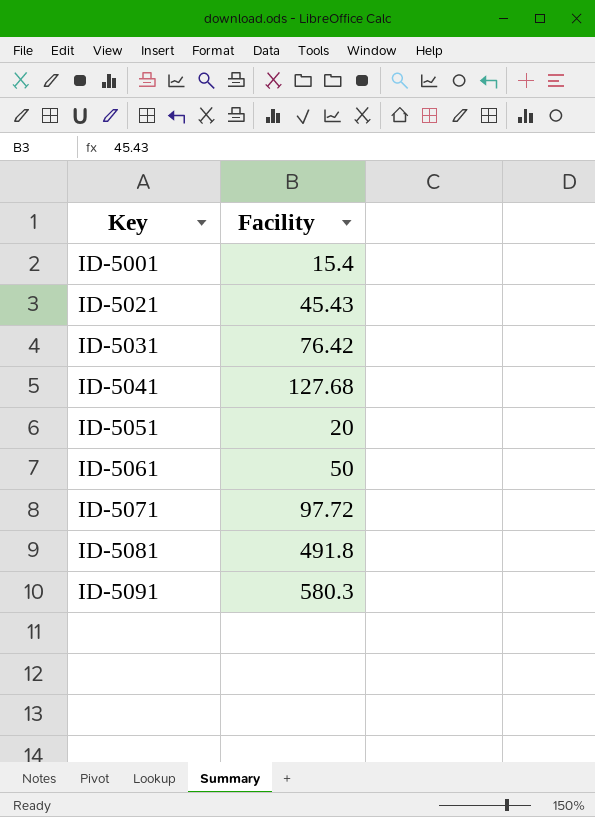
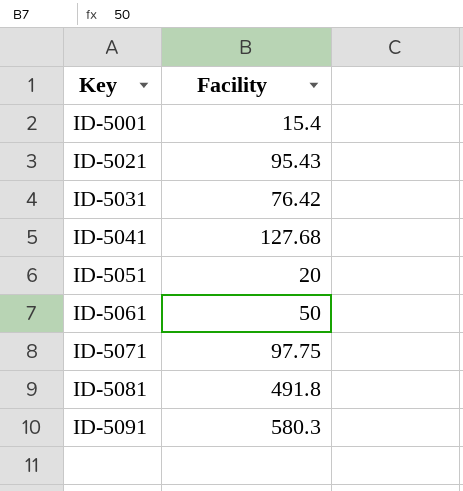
ID-5021 | Facility: 45.43 -> 95.43
ID-5071 | Facility: 97.72 -> 97.75

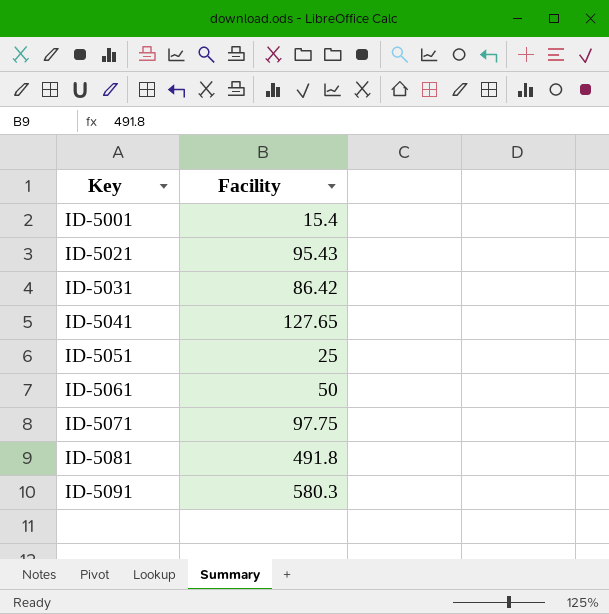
ID-5031 | Facility: 76.42 -> 86.42
ID-5041 | Facility: 127.68 -> 127.65
ID-5051 | Facility: 20 -> 25

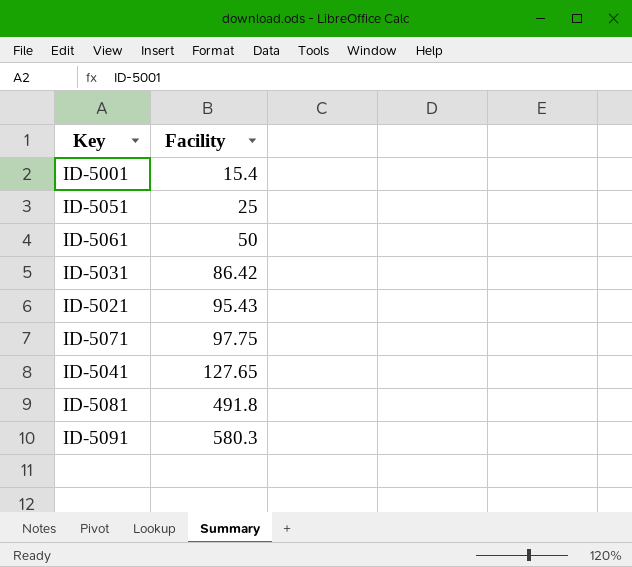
row order: Key ascending -> Facility ascending

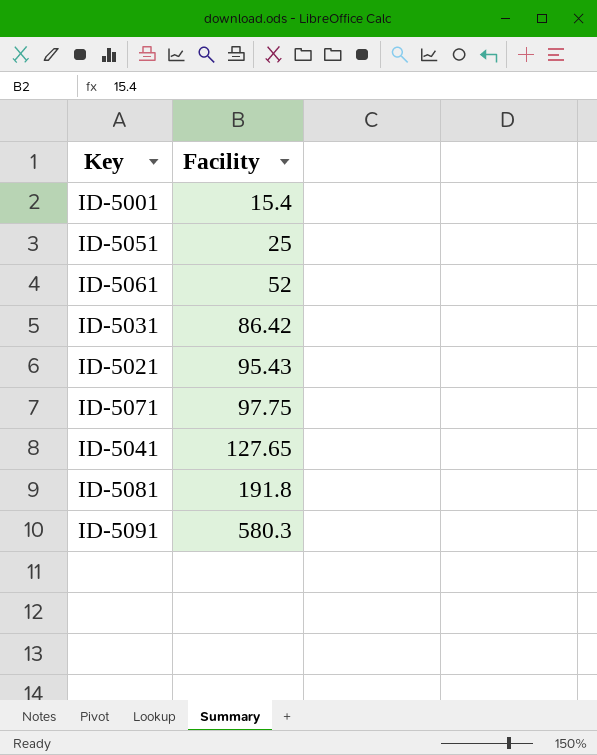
ID-5061 | Facility: 50 -> 52
ID-5081 | Facility: 491.8 -> 191.8

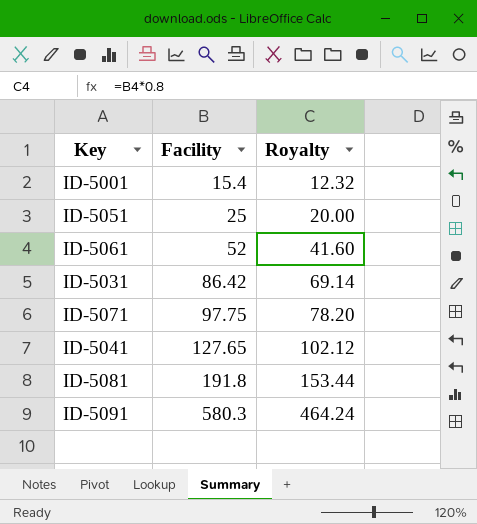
column Royalty | formula: none -> [Facility] * 0.8
row ID-5021: 95.43 -> none

